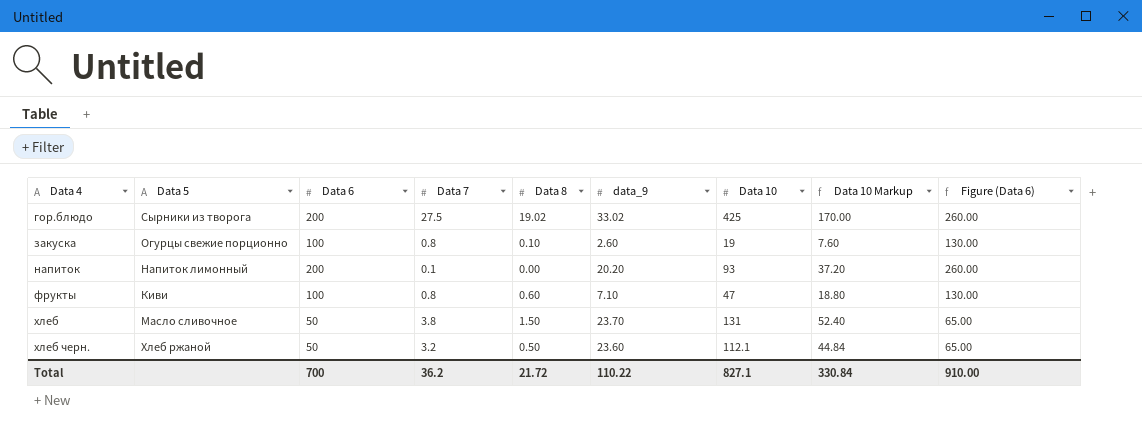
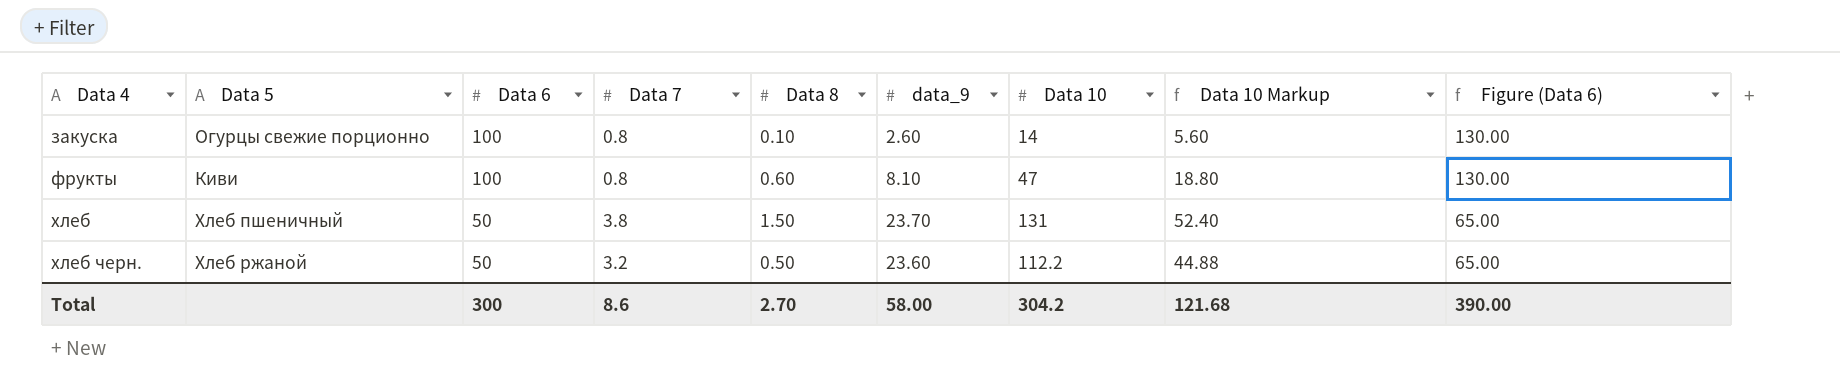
row гор.блюдо: Сырники из творога | 200 | 27.5 | 19.02 | 33.02 | 425 | 170.00 | 260.00 -> none
row напиток: Напиток лимонный | 200 | 0.1 | 0.00 | 20.20 | 93 | 37.20 | 260.00 -> none
закуска | Data 10: 19 -> 14
закуска | Data 10 Markup: 7.60 -> 5.60
фрукты | data_9: 7.10 -> 8.10
хлеб | Data 5: Масло сливочное -> Хлеб пшеничный
хлеб черн. | Data 10: 112.1 -> 112.2
хлеб черн. | Data 10 Markup: 44.84 -> 44.88
Total | Data 6: 700 -> 300
Total | Data 7: 36.2 -> 8.6
Total | Data 8: 21.72 -> 2.70
Total | data_9: 110.22 -> 58.00
Total | Data 10: 827.1 -> 304.2
Total | Data 10 Markup: 330.84 -> 121.68
Total | Figure (Data 6): 910.00 -> 390.00

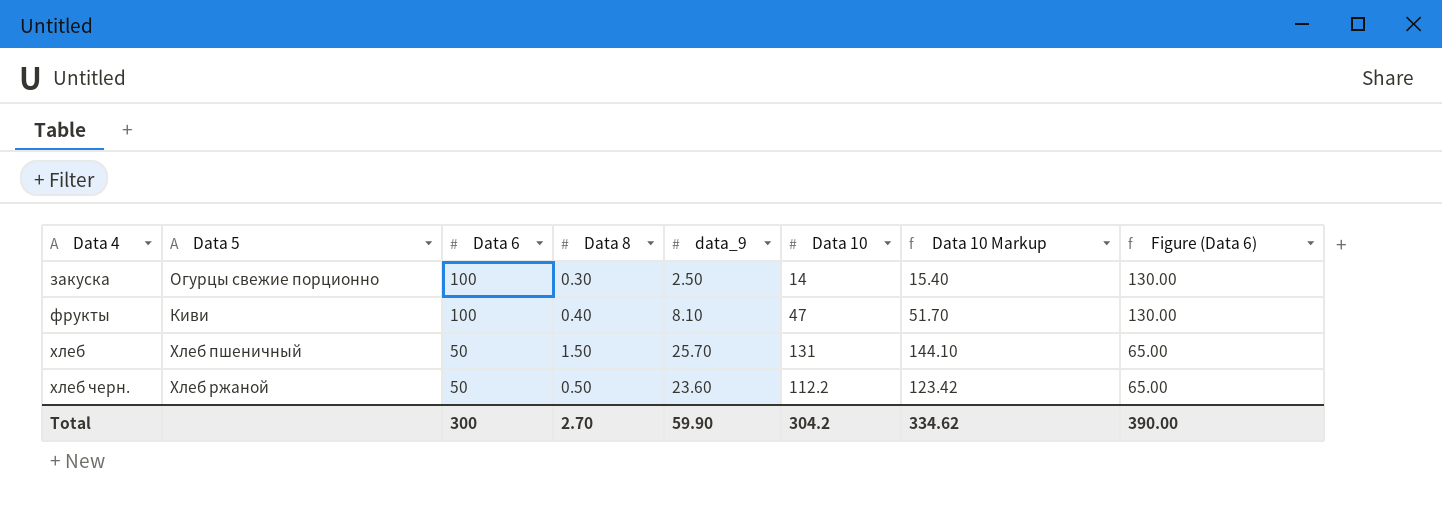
column Data 7 | position: 4 -> none
column Data 10 Markup | formula: [Data 10] * 0.4 -> [Data 10] * 1.1
закуска | Data 8: 0.10 -> 0.30
закуска | data_9: 2.60 -> 2.50
фрукты | Data 8: 0.60 -> 0.40
хлеб | data_9: 23.70 -> 25.70
Total | data_9: 58.00 -> 59.90
Total | Data 10 Markup: 121.68 -> 334.62

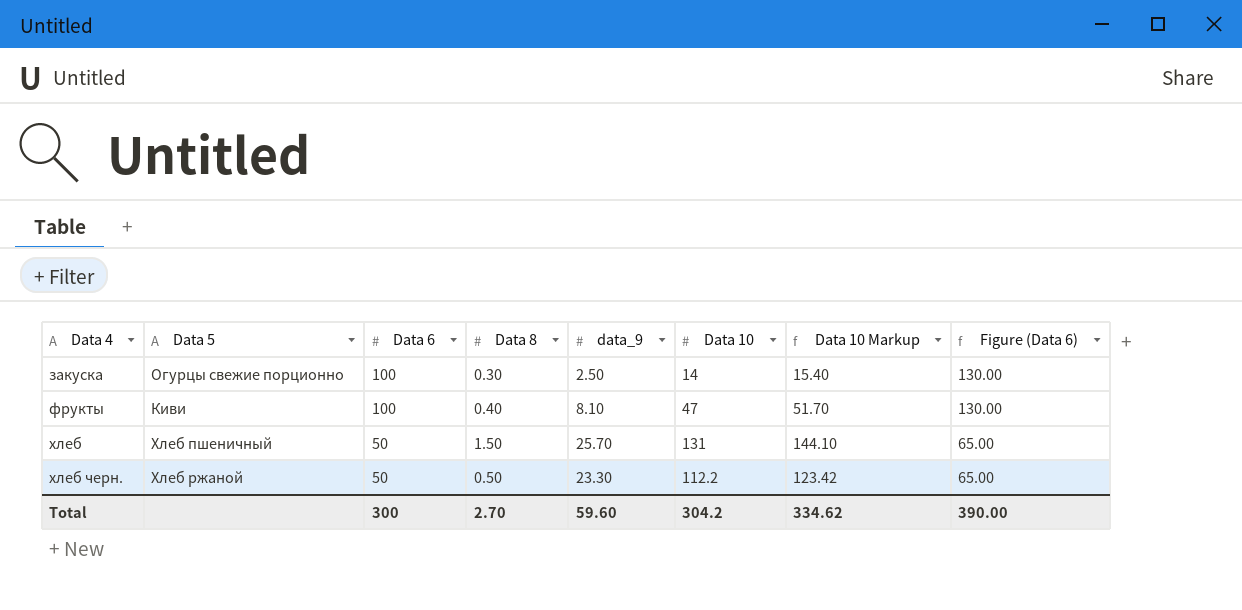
хлеб черн. | data_9: 23.60 -> 23.30
Total | data_9: 59.90 -> 59.60

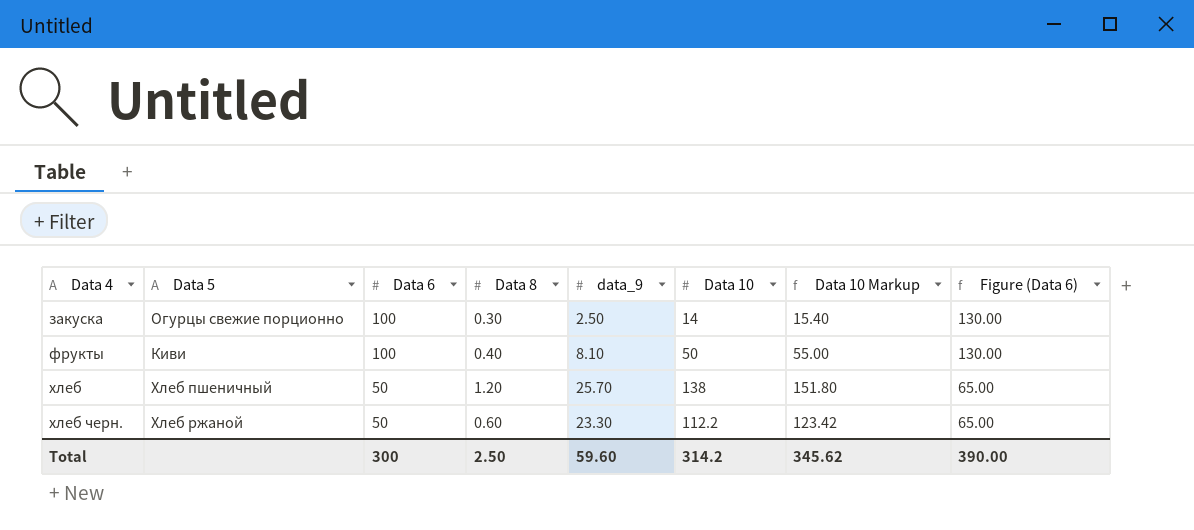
фрукты | Data 10: 47 -> 50
фрукты | Data 10 Markup: 51.70 -> 55.00
хлеб | Data 8: 1.50 -> 1.20
хлеб | Data 10: 131 -> 138
хлеб | Data 10 Markup: 144.10 -> 151.80
хлеб черн. | Data 8: 0.50 -> 0.60
Total | Data 8: 2.70 -> 2.50
Total | Data 10: 304.2 -> 314.2
Total | Data 10 Markup: 334.62 -> 345.62

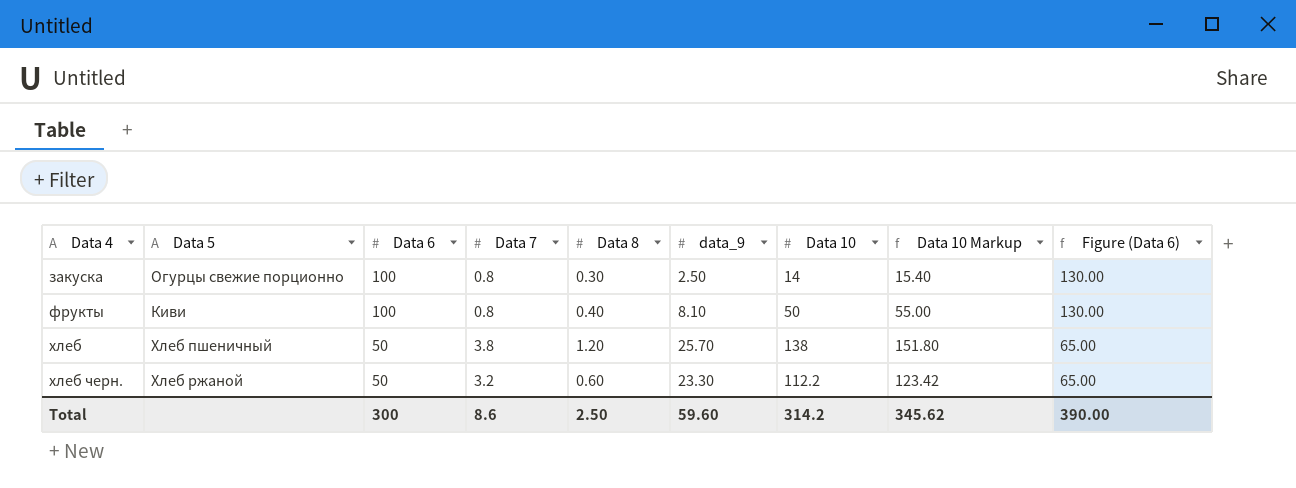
column Data 7 | position: none -> 4

